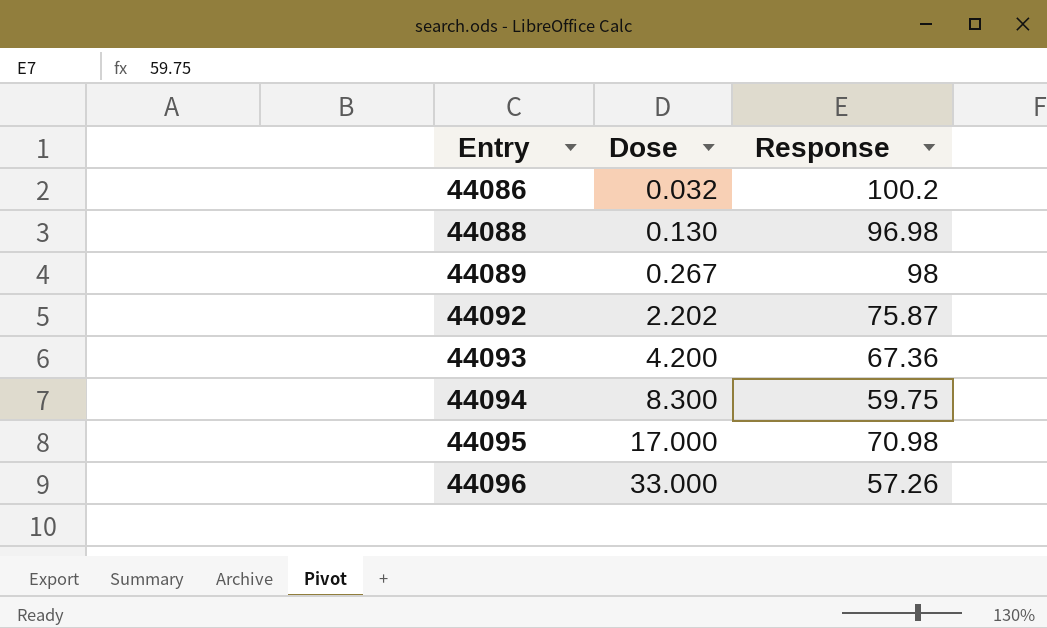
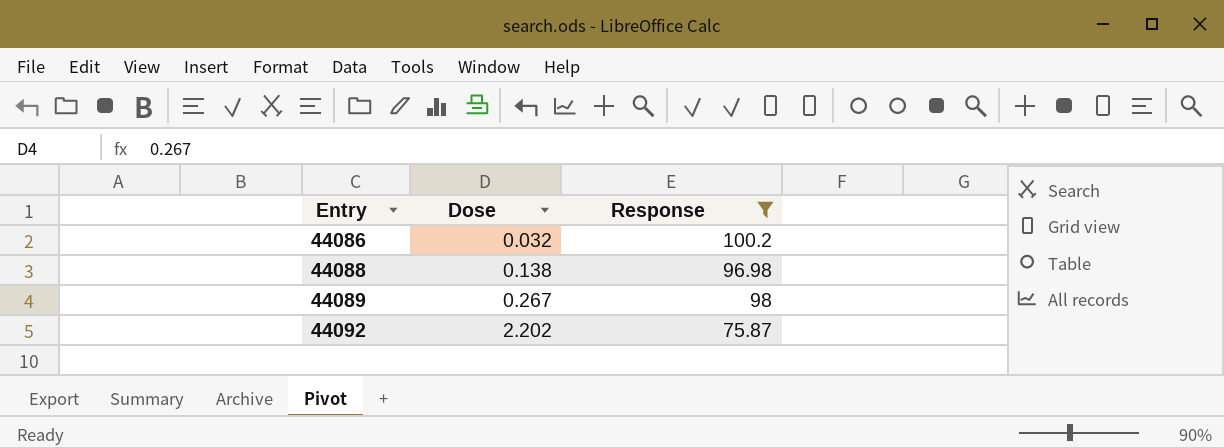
filter: none -> Response >= 75.87
44088 | Dose: 0.130 -> 0.138

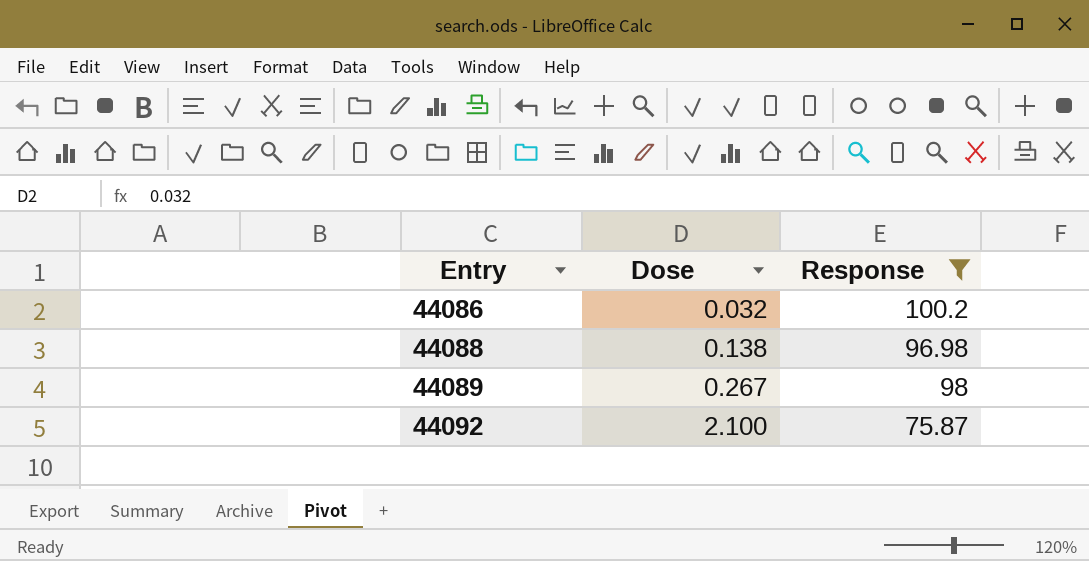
44092 | Dose: 2.202 -> 2.100

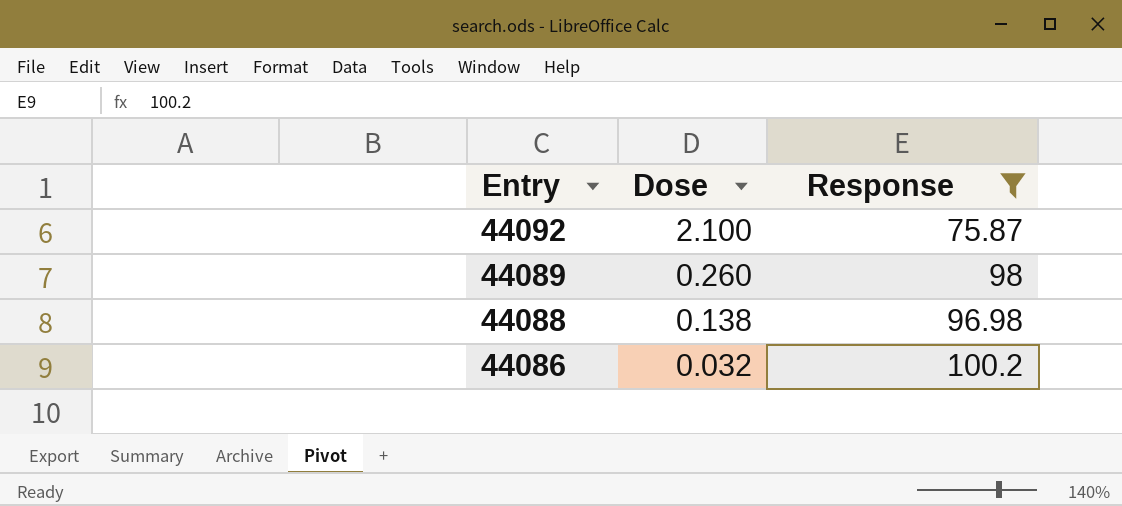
row order: Entry ascending -> Entry descending
44089 | Dose: 0.267 -> 0.260

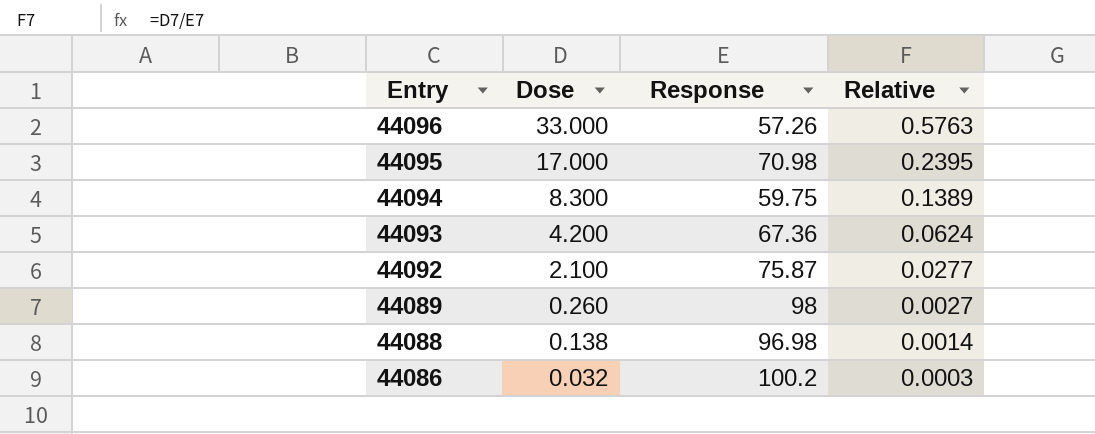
filter: Response >= 75.87 -> none
column Relative | formula: none -> [Dose] / [Response]

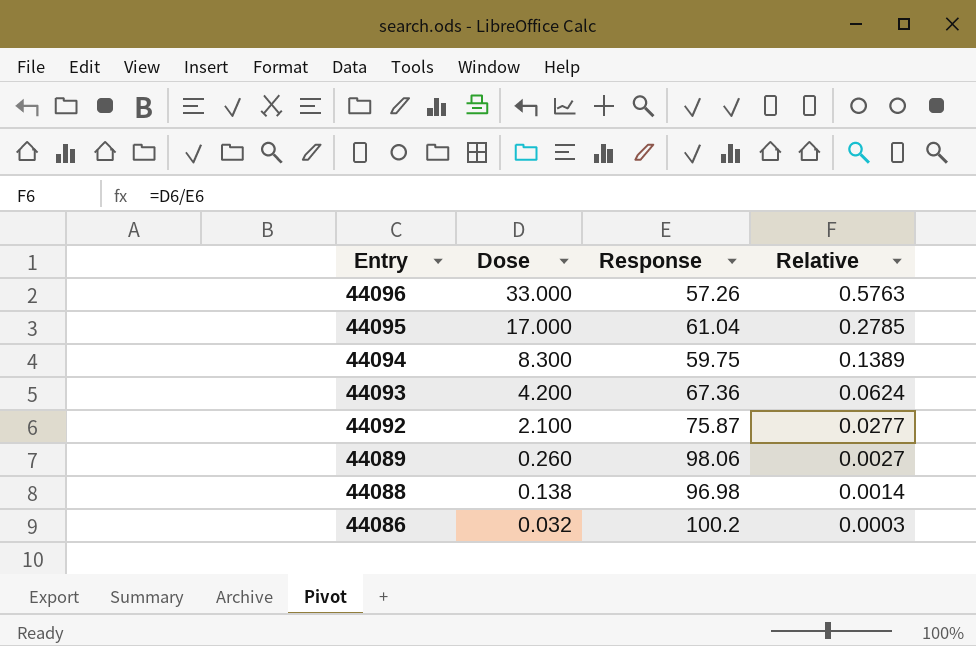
44095 | Response: 70.98 -> 61.04
44095 | Relative: 0.2395 -> 0.2785
44089 | Response: 98 -> 98.06

